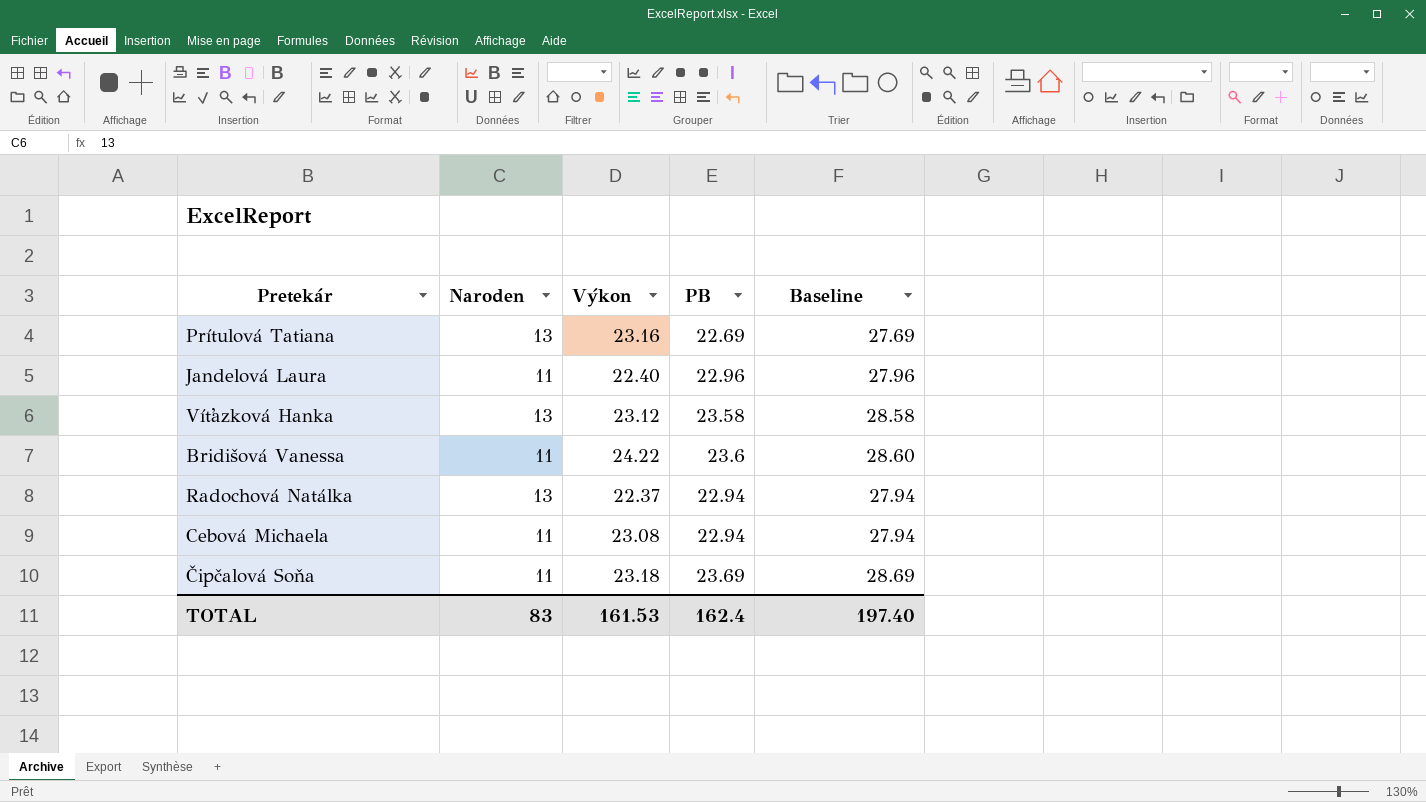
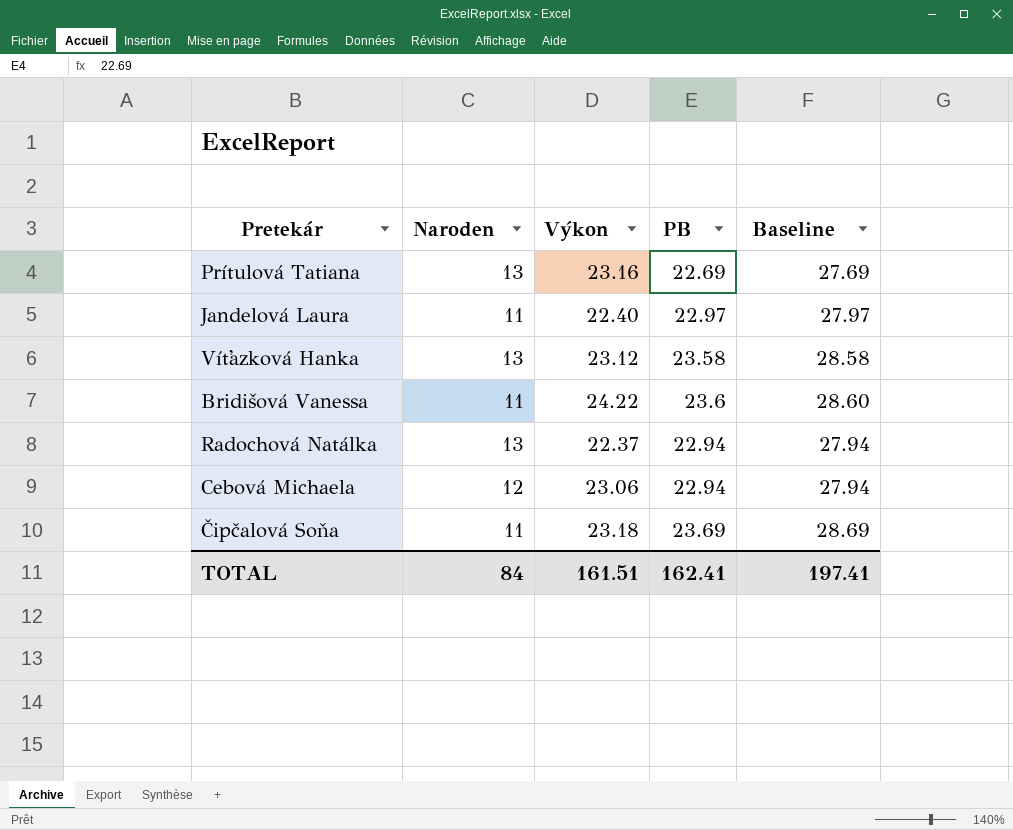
Jandelová Laura | PB: 22.96 -> 22.97
Jandelová Laura | Baseline: 27.96 -> 27.97
Cebová Michaela | Naroden: 11 -> 12
Cebová Michaela | Výkon: 23.08 -> 23.06
TOTAL | Naroden: 83 -> 84
TOTAL | Výkon: 161.53 -> 161.51
TOTAL | PB: 162.4 -> 162.41
TOTAL | Baseline: 197.40 -> 197.41

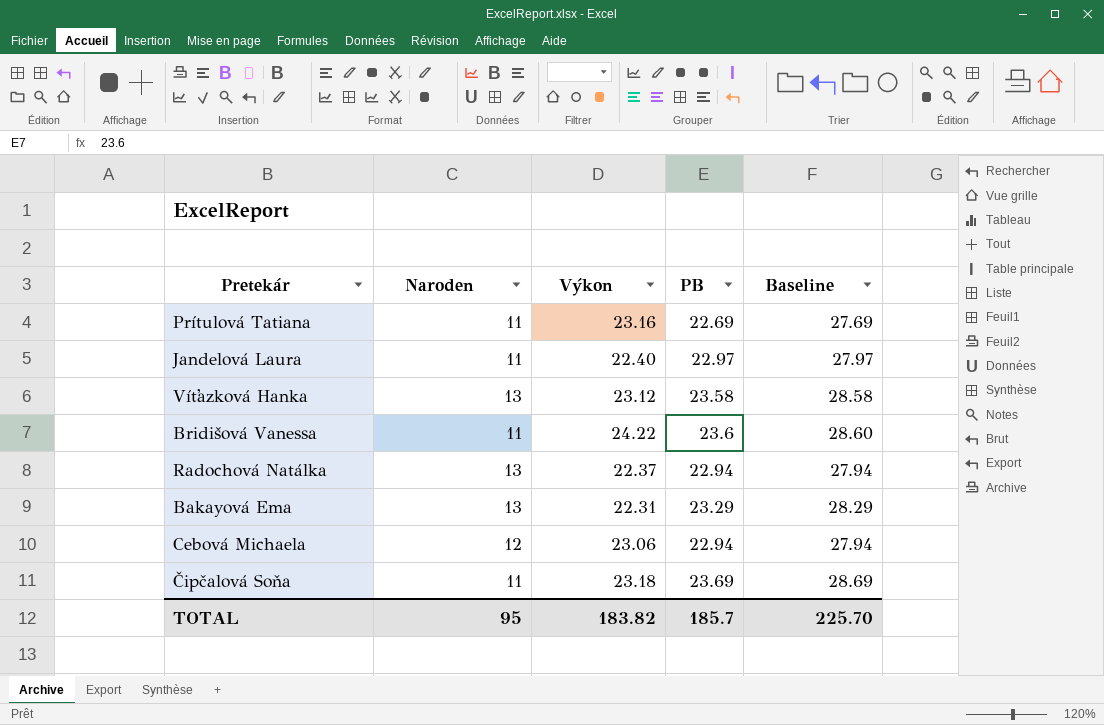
Prítulová Tatiana | Naroden: 13 -> 11
row Bakayová Ema: none -> 13 | 22.31 | 23.29 | 28.29
TOTAL | Naroden: 84 -> 95
TOTAL | Výkon: 161.51 -> 183.82
TOTAL | PB: 162.41 -> 185.7
TOTAL | Baseline: 197.41 -> 225.70

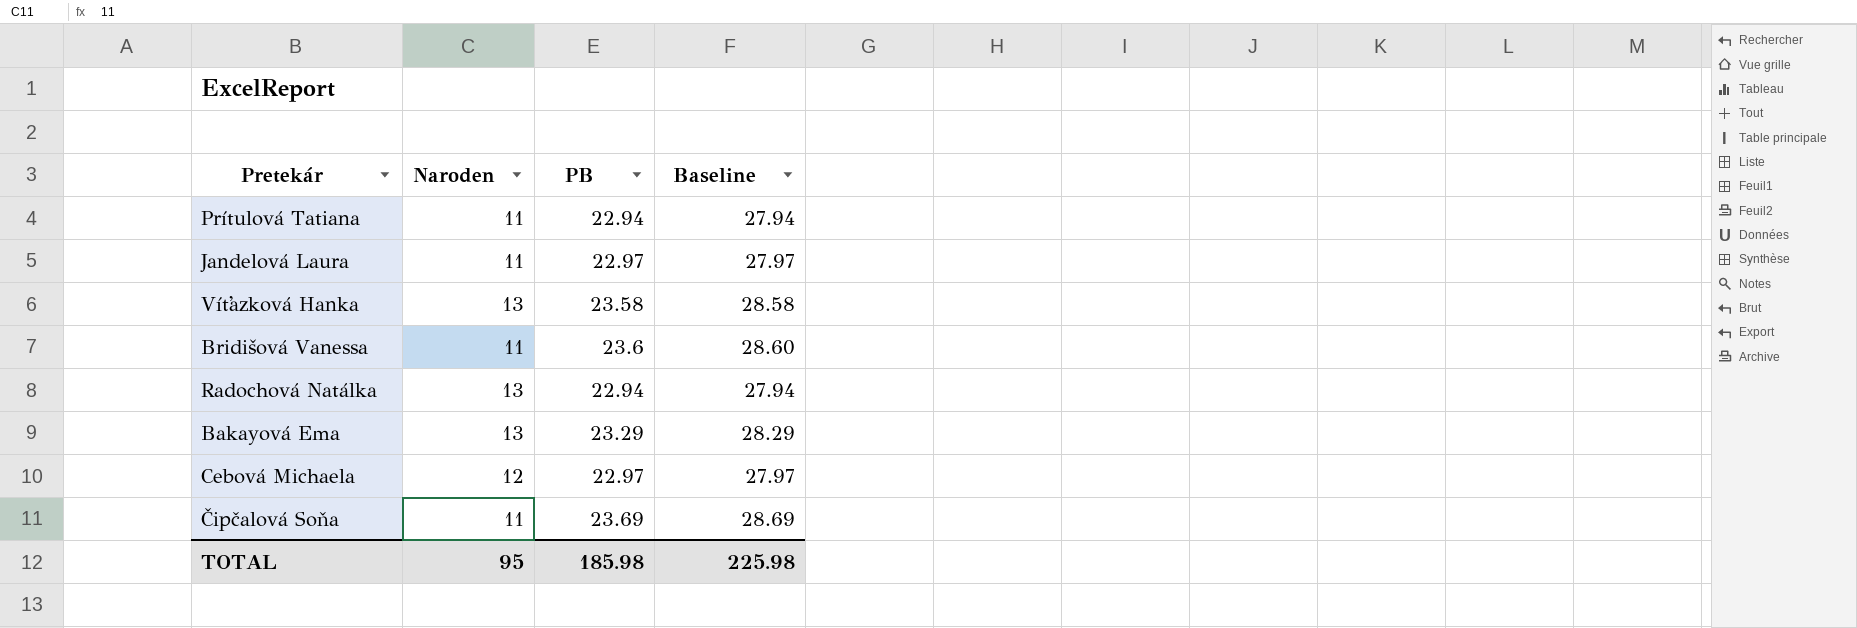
column Výkon | position: 3 -> none
Prítulová Tatiana | PB: 22.69 -> 22.94
Prítulová Tatiana | Baseline: 27.69 -> 27.94
Cebová Michaela | PB: 22.94 -> 22.97
Cebová Michaela | Baseline: 27.94 -> 27.97
TOTAL | PB: 185.7 -> 185.98
TOTAL | Baseline: 225.70 -> 225.98

